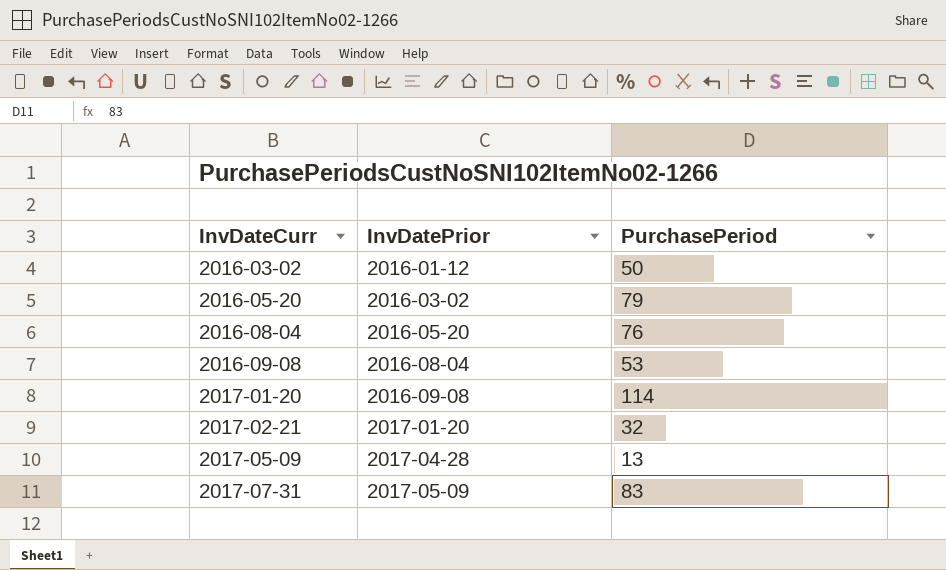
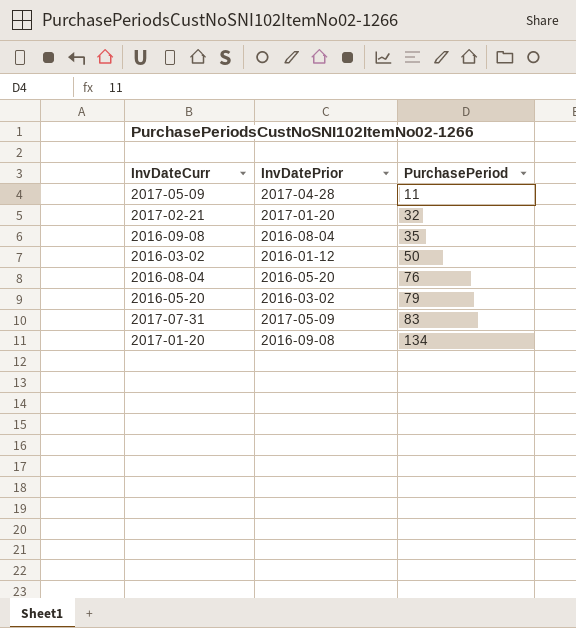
row order: InvDateCurr ascending -> PurchasePeriod ascending
2017-05-09 | PurchasePeriod: 13 -> 11
2016-09-08 | PurchasePeriod: 53 -> 35
2017-01-20 | PurchasePeriod: 114 -> 134

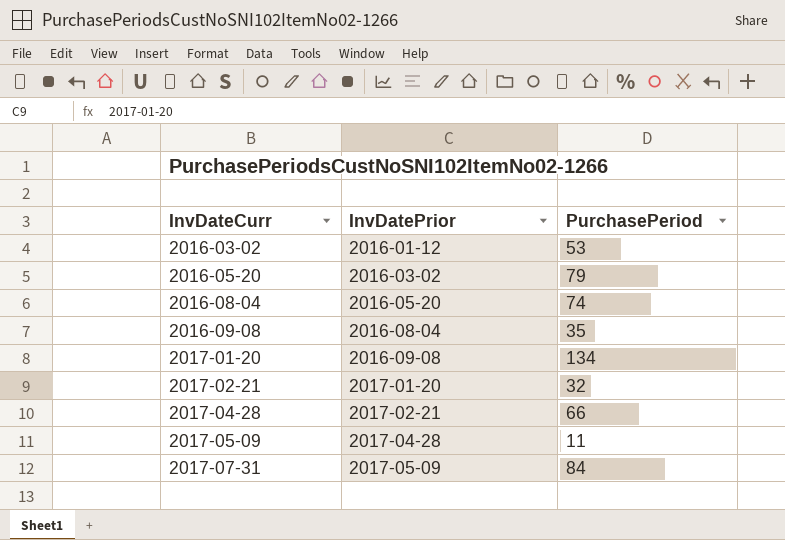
row order: PurchasePeriod ascending -> InvDateCurr ascending
2016-03-02 | PurchasePeriod: 50 -> 53
2016-08-04 | PurchasePeriod: 76 -> 74
row 2017-04-28: none -> 2017-02-21 | 66
2017-07-31 | PurchasePeriod: 83 -> 84

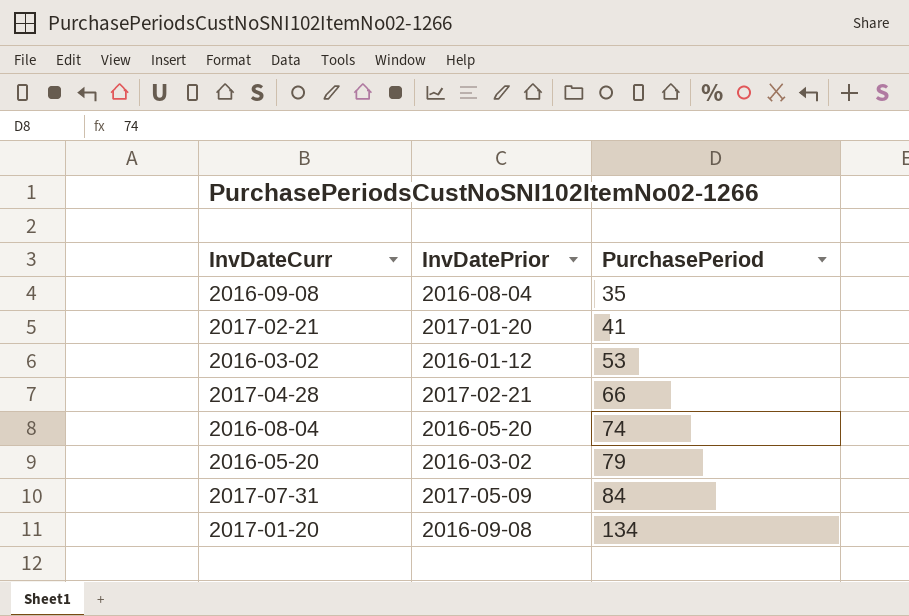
row order: InvDateCurr ascending -> PurchasePeriod ascending
row 2017-05-09: 2017-04-28 | 11 -> none
2017-02-21 | PurchasePeriod: 32 -> 41

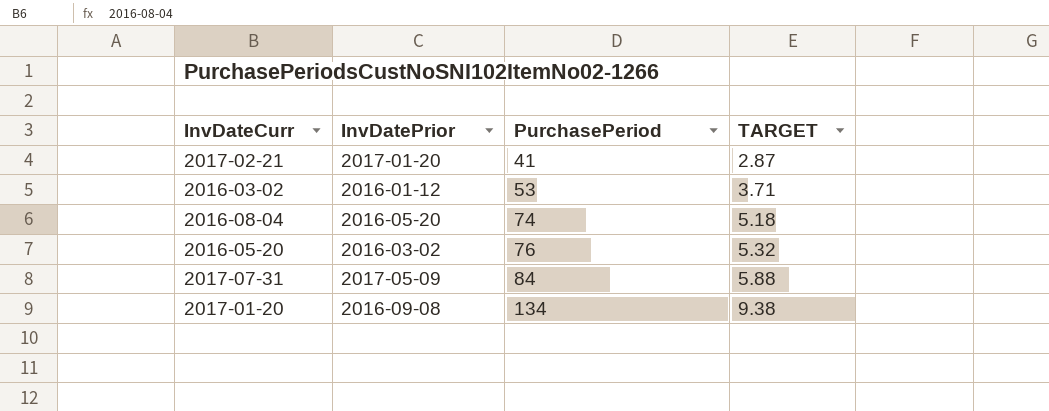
column TARGET | formula: none -> [PurchasePeriod] * 0.07
row 2016-09-08: 2016-08-04 | 35 -> none
row 2017-04-28: 2017-02-21 | 66 -> none
2016-05-20 | PurchasePeriod: 79 -> 76

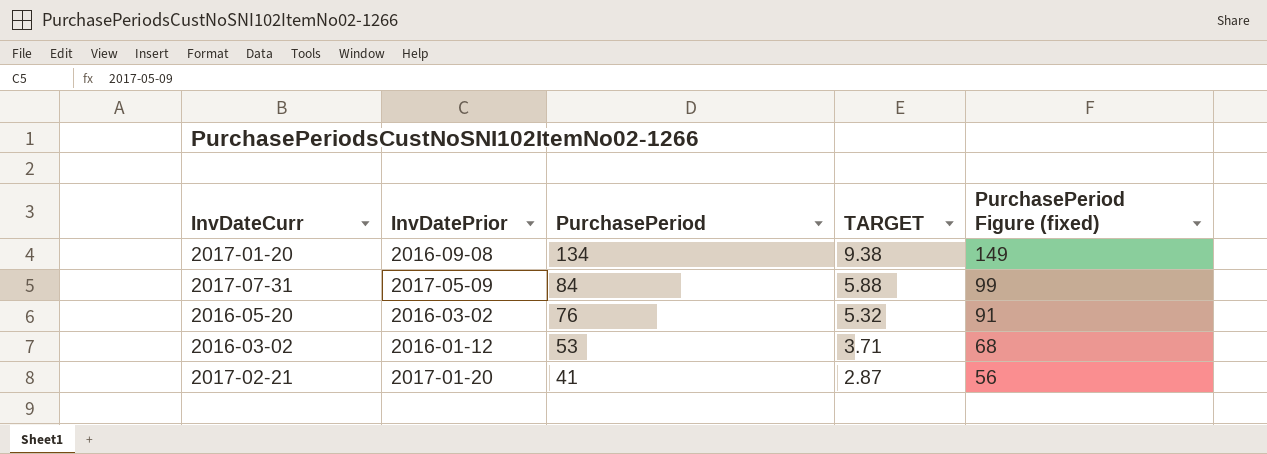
row order: PurchasePeriod ascending -> PurchasePeriod descending
column PurchasePeriod Figure (fixed) | formula: none -> [PurchasePeriod] + 15
row 2016-08-04: 2016-05-20 | 74 | 5.18 -> none

